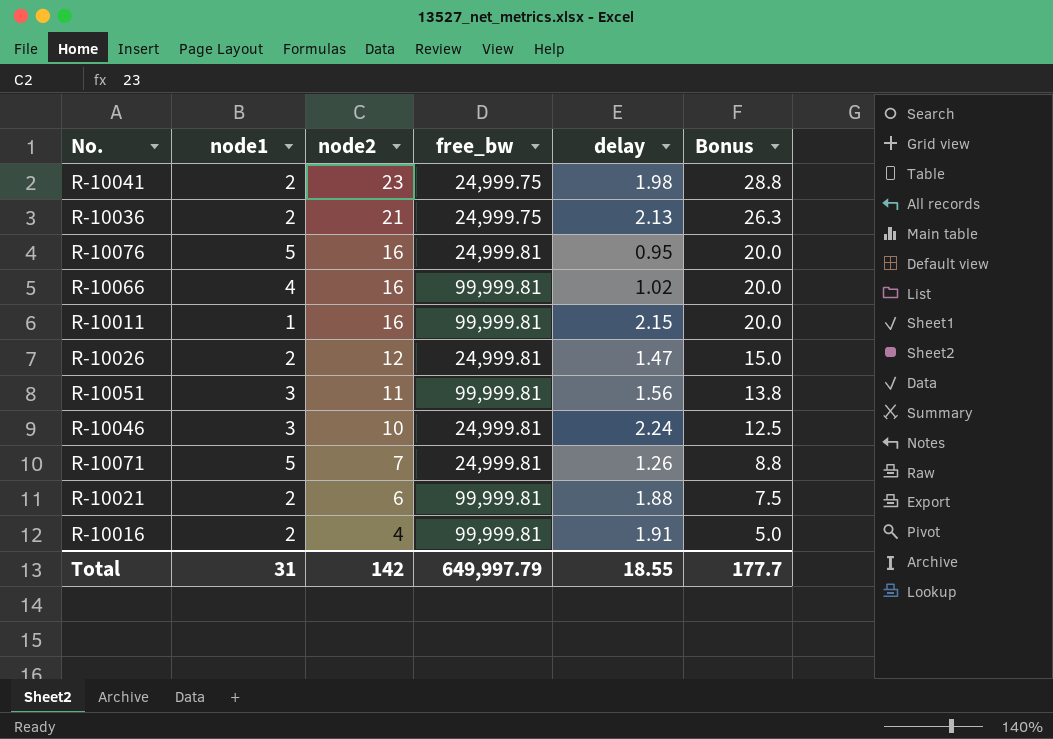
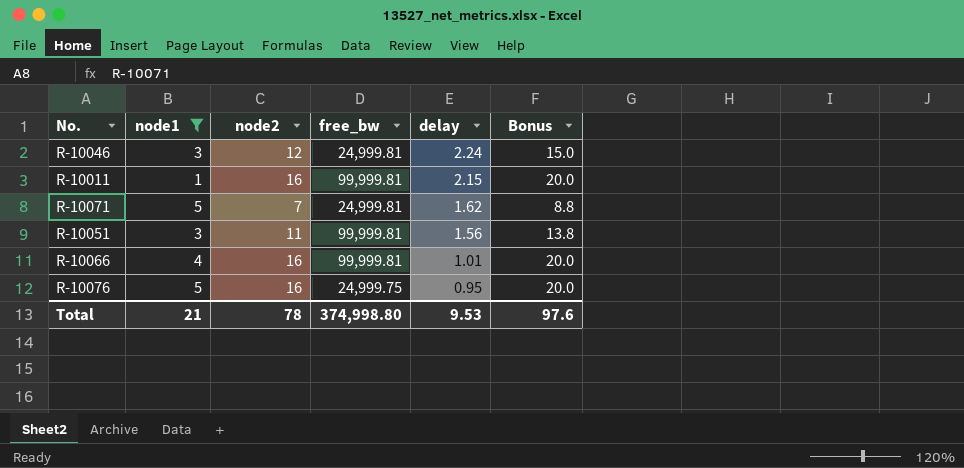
filter: none -> node1 != 2
row order: node2 descending -> delay descending
R-10046 | node2: 10 -> 12
R-10046 | Bonus: 12.5 -> 15.0
R-10071 | delay: 1.26 -> 1.62
R-10066 | delay: 1.02 -> 1.01
R-10076 | free_bw: 24,999.81 -> 24,999.75
Total | node1: 31 -> 21
Total | node2: 142 -> 78
Total | free_bw: 649,997.79 -> 374,998.80
Total | delay: 18.55 -> 9.53
Total | Bonus: 177.7 -> 97.6

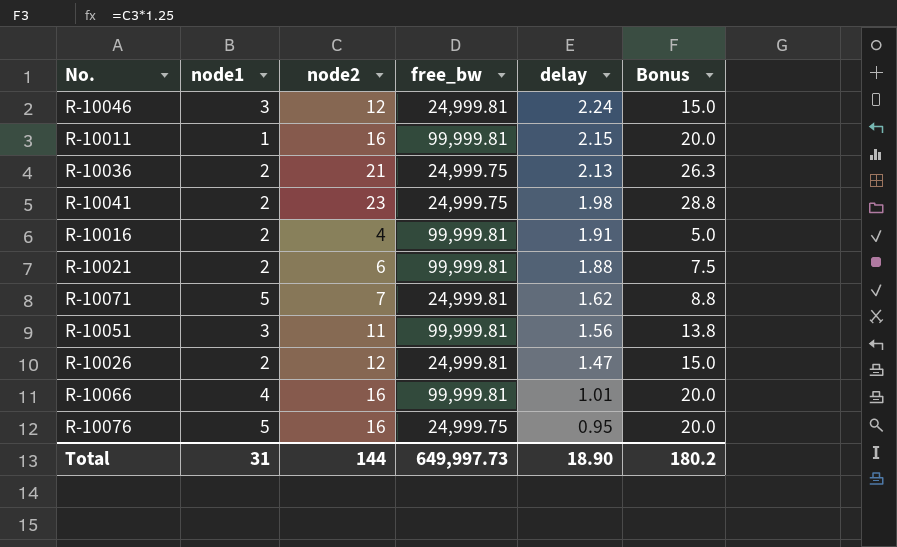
filter: node1 != 2 -> none
Total | node1: 21 -> 31
Total | node2: 78 -> 144
Total | free_bw: 374,998.80 -> 649,997.73
Total | delay: 9.53 -> 18.90
Total | Bonus: 97.6 -> 180.2

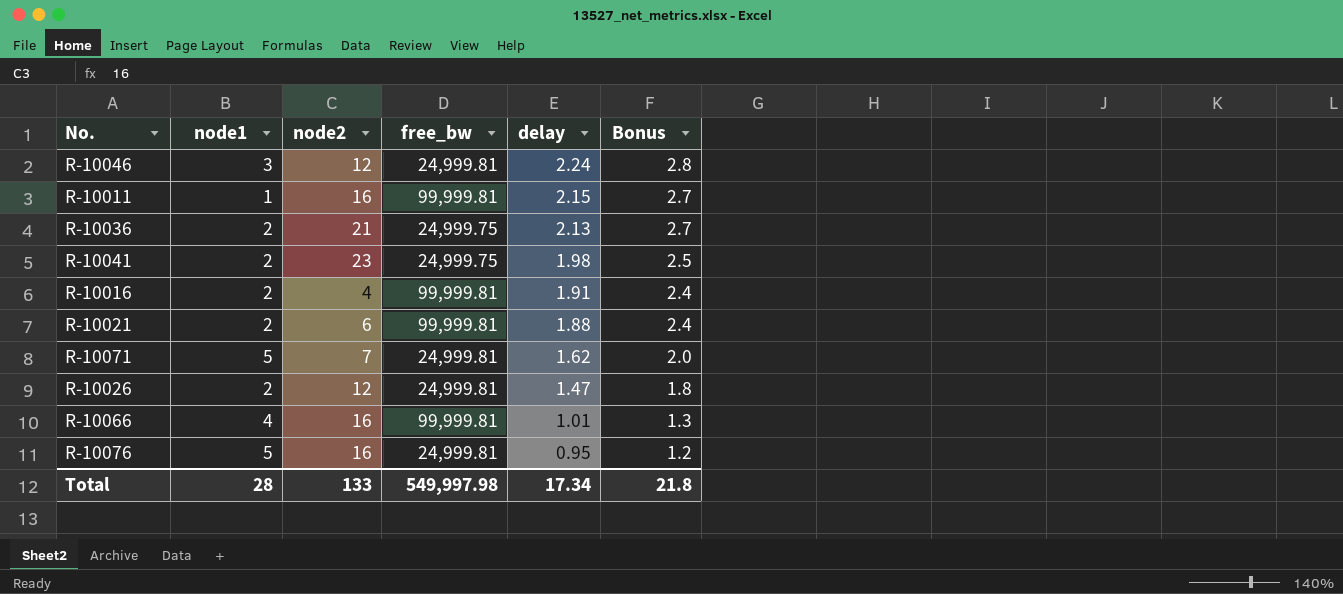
column Bonus | formula: [node2] * 1.25 -> [delay] * 1.25
row R-10051: 3 | 11 | 99,999.81 | 1.56 | 13.8 -> none
R-10076 | free_bw: 24,999.75 -> 24,999.81
Total | node1: 31 -> 28
Total | node2: 144 -> 133
Total | free_bw: 649,997.73 -> 549,997.98
Total | delay: 18.90 -> 17.34
Total | Bonus: 180.2 -> 21.8

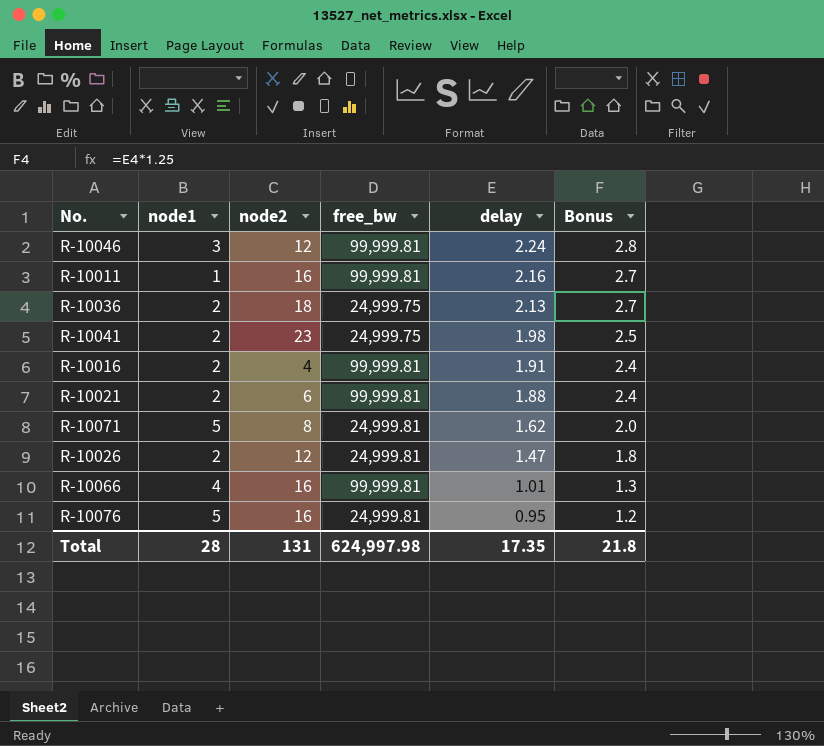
R-10046 | free_bw: 24,999.81 -> 99,999.81
R-10011 | delay: 2.15 -> 2.16
R-10036 | node2: 21 -> 18
R-10071 | node2: 7 -> 8
Total | node2: 133 -> 131
Total | free_bw: 549,997.98 -> 624,997.98
Total | delay: 17.34 -> 17.35

